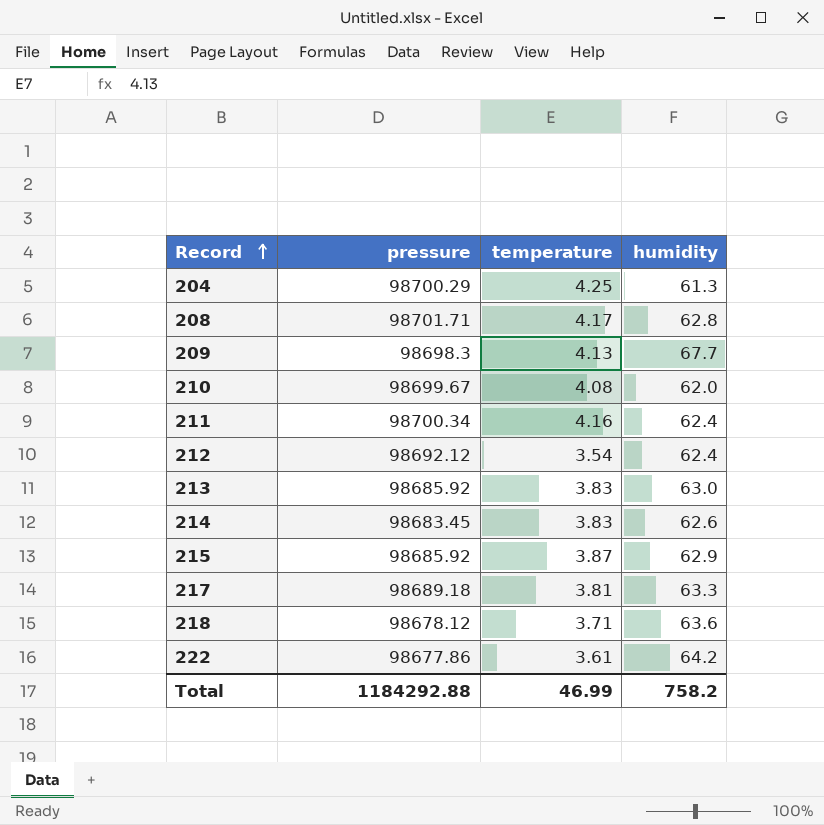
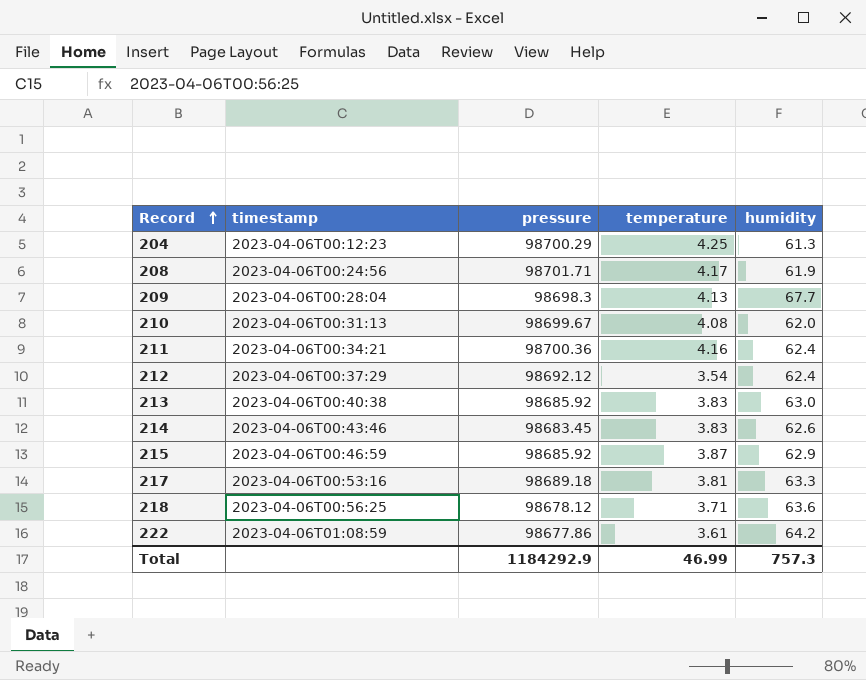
column timestamp | position: none -> 2
208 | humidity: 62.8 -> 61.9
211 | pressure: 98700.34 -> 98700.36
Total | pressure: 1184292.88 -> 1184292.9
Total | humidity: 758.2 -> 757.3

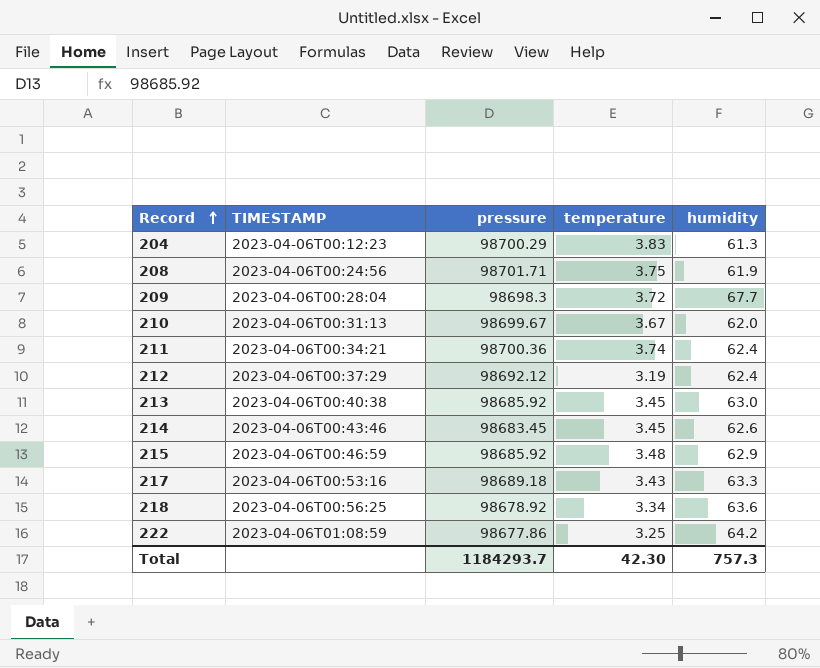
column name: timestamp -> TIMESTAMP
204 | temperature: 4.25 -> 3.83
208 | temperature: 4.17 -> 3.75
209 | temperature: 4.13 -> 3.72
210 | temperature: 4.08 -> 3.67
211 | temperature: 4.16 -> 3.74
212 | temperature: 3.54 -> 3.19
213 | temperature: 3.83 -> 3.45
214 | temperature: 3.83 -> 3.45
215 | temperature: 3.87 -> 3.48
217 | temperature: 3.81 -> 3.43
218 | pressure: 98678.12 -> 98678.92
218 | temperature: 3.71 -> 3.34
222 | temperature: 3.61 -> 3.25
Total | pressure: 1184292.9 -> 1184293.7
Total | temperature: 46.99 -> 42.30

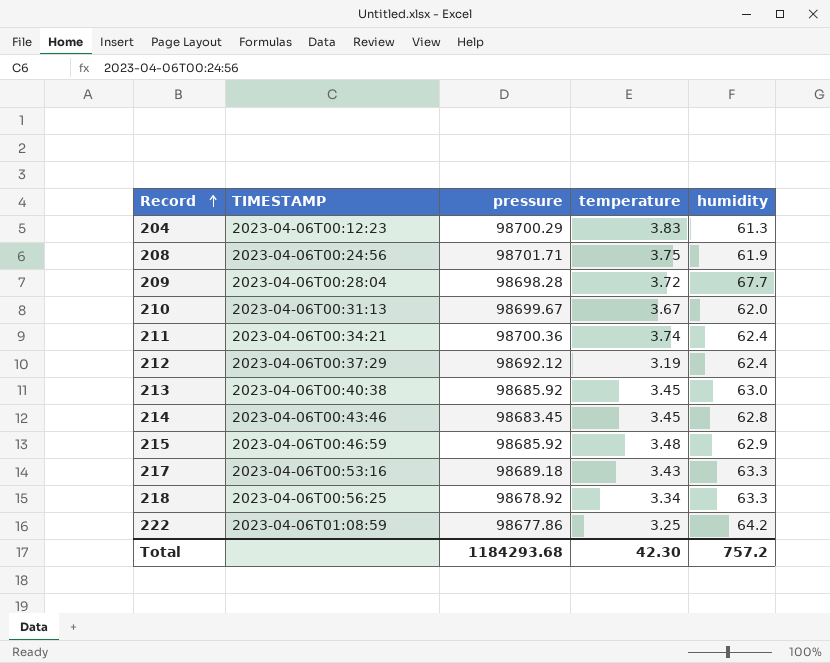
209 | pressure: 98698.3 -> 98698.28
214 | humidity: 62.6 -> 62.8
218 | humidity: 63.6 -> 63.3
Total | pressure: 1184293.7 -> 1184293.68
Total | humidity: 757.3 -> 757.2

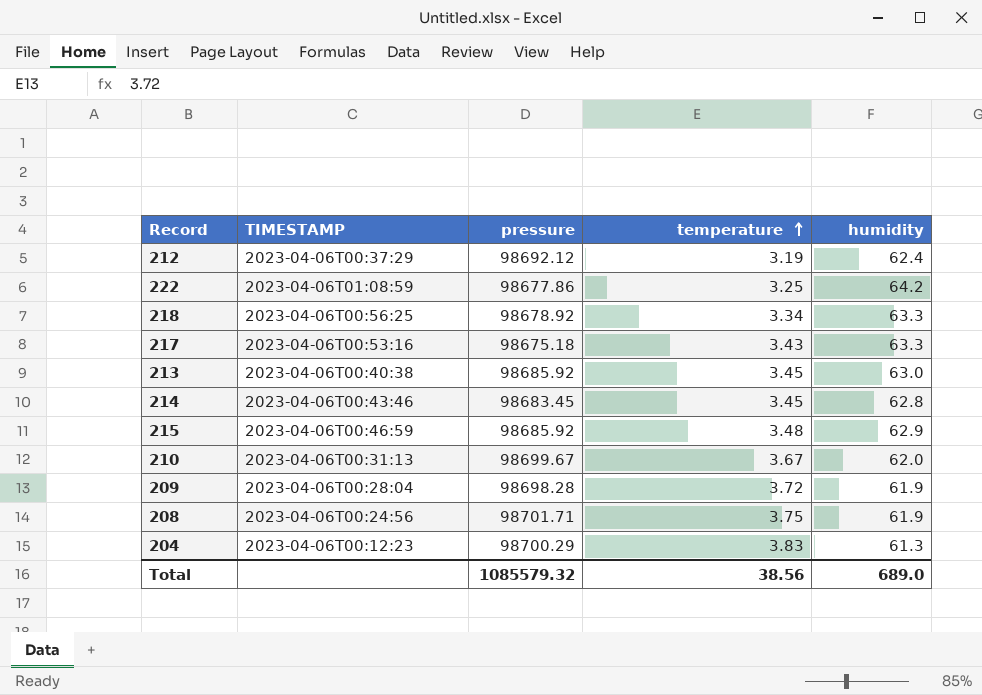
row order: Record ascending -> temperature ascending
row 211: 2023-04-06T00:34:21 | 98700.36 | 3.74 | 62.4 -> none
217 | pressure: 98689.18 -> 98675.18
209 | humidity: 67.7 -> 61.9
Total | pressure: 1184293.68 -> 1085579.32
Total | temperature: 42.30 -> 38.56
Total | humidity: 757.2 -> 689.0

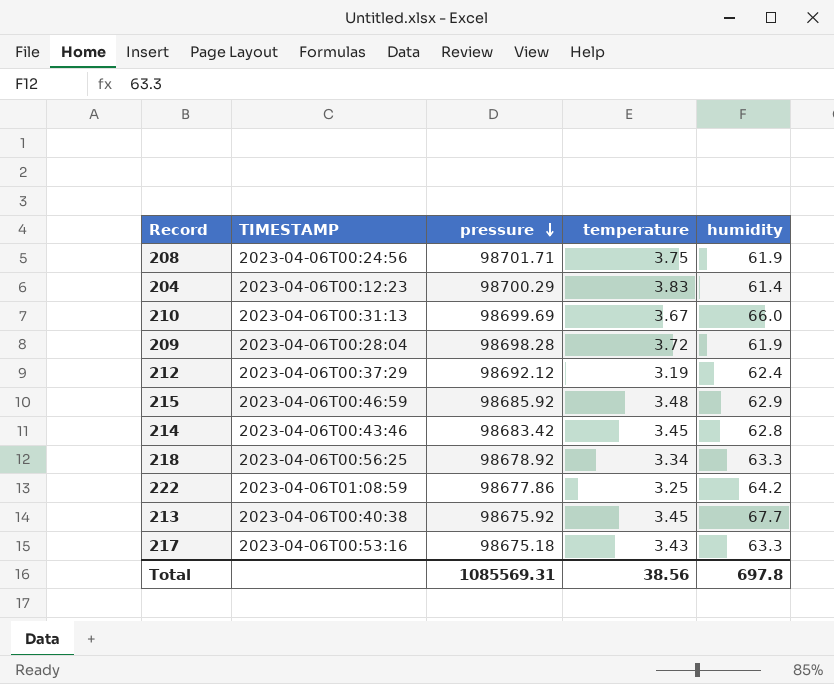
row order: temperature ascending -> pressure descending
204 | humidity: 61.3 -> 61.4
210 | pressure: 98699.67 -> 98699.69
210 | humidity: 62.0 -> 66.0
214 | pressure: 98683.45 -> 98683.42
213 | pressure: 98685.92 -> 98675.92
213 | humidity: 63.0 -> 67.7
Total | pressure: 1085579.32 -> 1085569.31
Total | humidity: 689.0 -> 697.8

